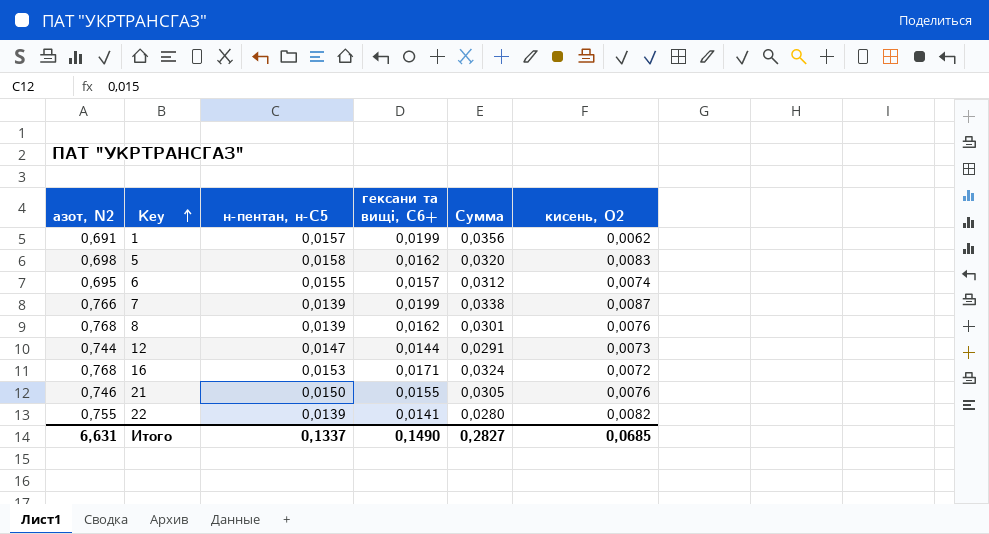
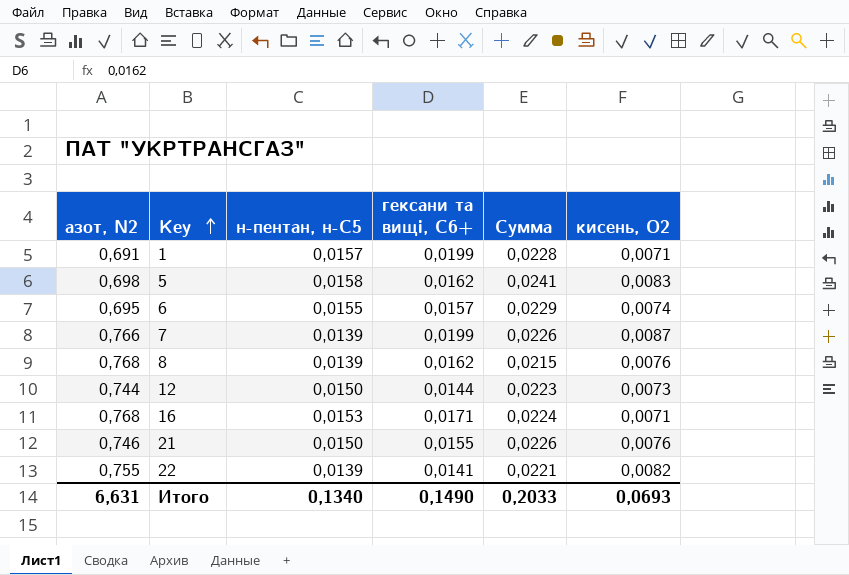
column Сумма | formula: [н-пентан, н-С5] + [гексани та вищі, С6+] -> [н-пентан, н-С5] + [кисень, О2]
1 | кисень, О2: 0,0062 -> 0,0071
12 | н-пентан, н-С5: 0,0147 -> 0,0150
16 | кисень, О2: 0,0072 -> 0,0071
Итого | н-пентан, н-С5: 0,1337 -> 0,1340
Итого | Сумма: 0,2827 -> 0,2033
Итого | кисень, О2: 0,0685 -> 0,0693

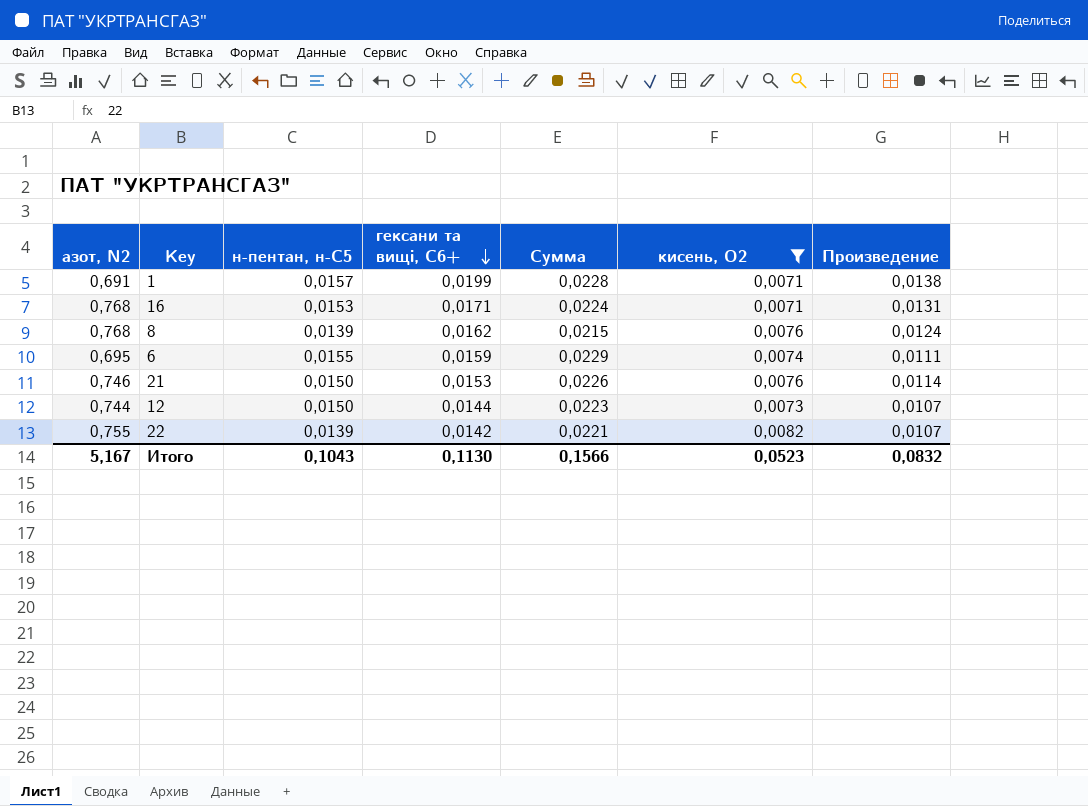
filter: none -> кисень, О2 <= 0,0082
row order: Key ascending -> гексани та вищі, С6+ descending
column Произведение | formula: none -> [азот, N2] * [гексани та вищі, С6+]
6 | гексани та вищі, С6+: 0,0157 -> 0,0159
21 | гексани та вищі, С6+: 0,0155 -> 0,0153
22 | гексани та вищі, С6+: 0,0141 -> 0,0142
Итого | азот, N2: 6,631 -> 5,167
Итого | н-пентан, н-С5: 0,1340 -> 0,1043
Итого | гексани та вищі, С6+: 0,1490 -> 0,1130
Итого | Сумма: 0,2033 -> 0,1566
Итого | кисень, О2: 0,0693 -> 0,0523

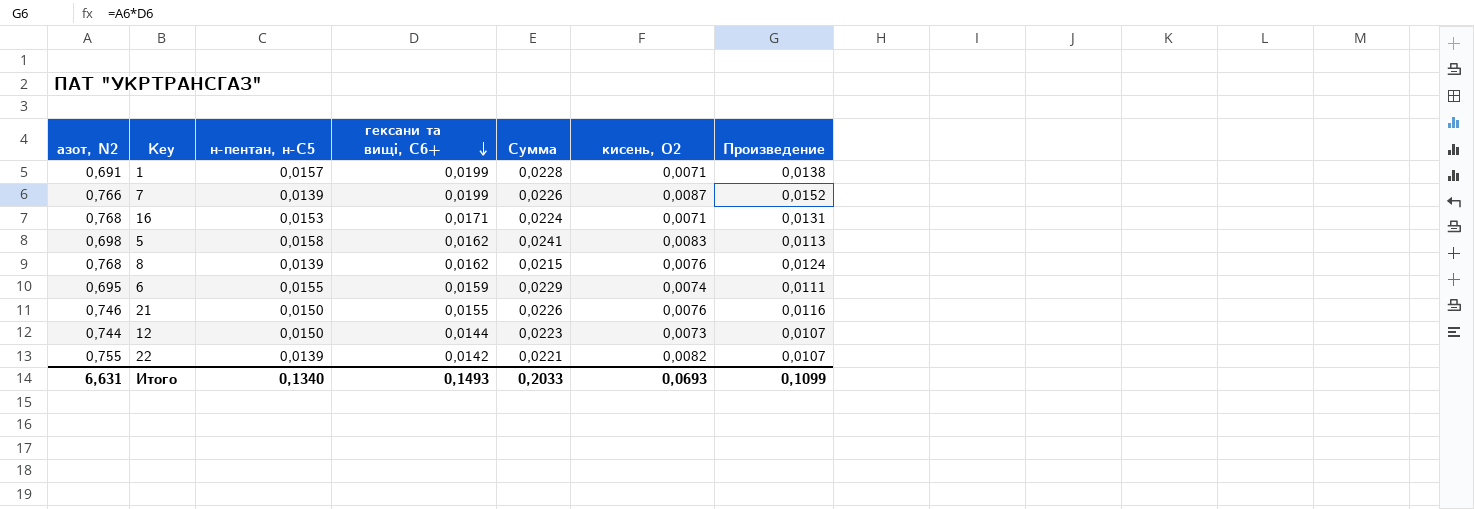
filter: кисень, О2 <= 0,0082 -> none
21 | гексани та вищі, С6+: 0,0153 -> 0,0155
21 | Произведение: 0,0114 -> 0,0116
Итого | азот, N2: 5,167 -> 6,631
Итого | н-пентан, н-С5: 0,1043 -> 0,1340
Итого | гексани та вищі, С6+: 0,1130 -> 0,1493
Итого | Сумма: 0,1566 -> 0,2033
Итого | кисень, О2: 0,0523 -> 0,0693
Итого | Произведение: 0,0832 -> 0,1099

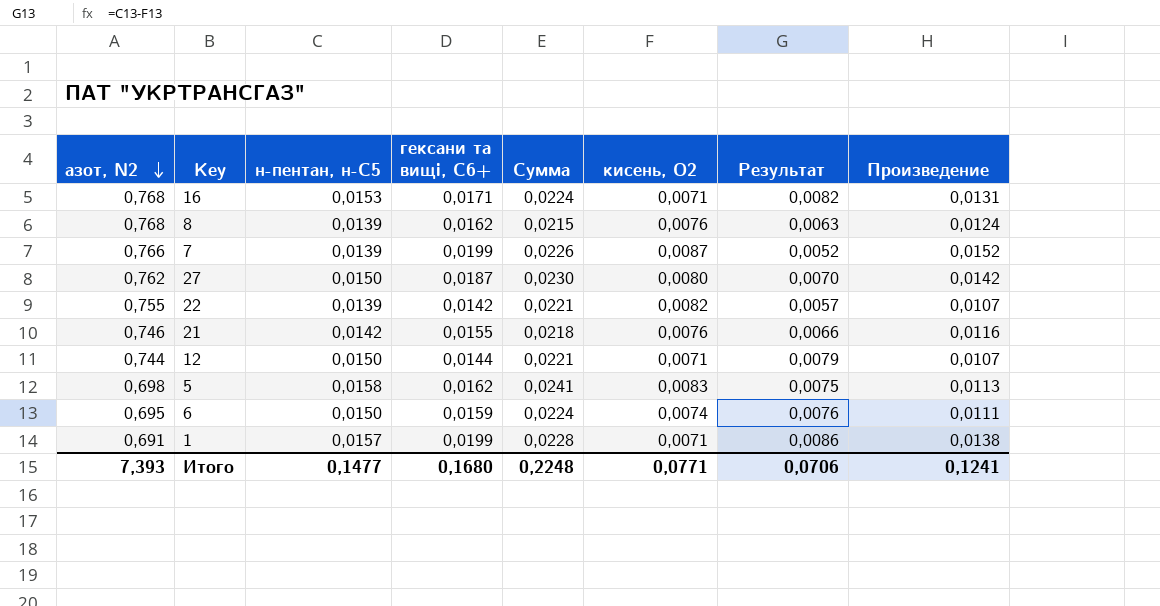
row order: гексани та вищі, С6+ descending -> азот, N2 descending
column Результат | formula: none -> [н-пентан, н-С5] - [кисень, О2]
row 27: none -> 0,762 | 0,0150 | 0,0187 | 0,0230 | 0,0080 | 0,0070 | 0,0142
21 | н-пентан, н-С5: 0,0150 -> 0,0142
21 | Сумма: 0,0226 -> 0,0218
12 | Сумма: 0,0223 -> 0,0221
12 | кисень, О2: 0,0073 -> 0,0071
6 | н-пентан, н-С5: 0,0155 -> 0,0150
6 | Сумма: 0,0229 -> 0,0224
Итого | азот, N2: 6,631 -> 7,393
Итого | н-пентан, н-С5: 0,1340 -> 0,1477
Итого | гексани та вищі, С6+: 0,1493 -> 0,1680
Итого | Сумма: 0,2033 -> 0,2248
Итого | кисень, О2: 0,0693 -> 0,0771
Итого | Произведение: 0,1099 -> 0,1241

